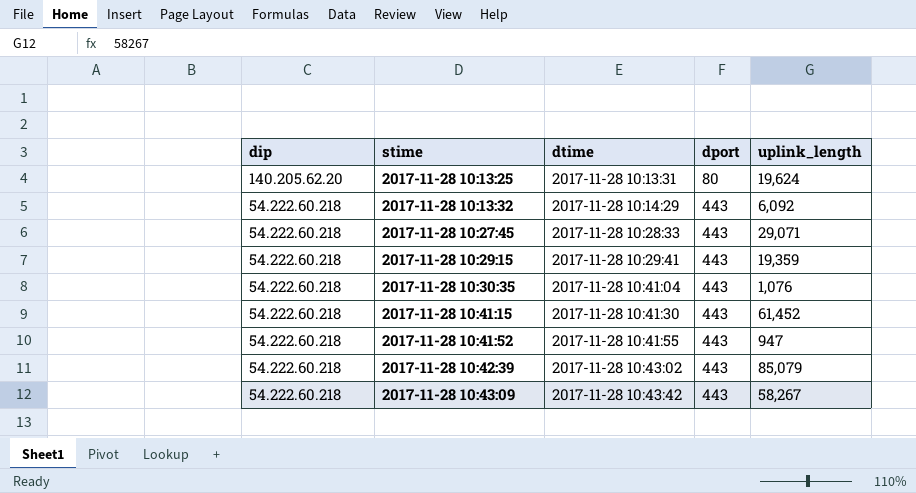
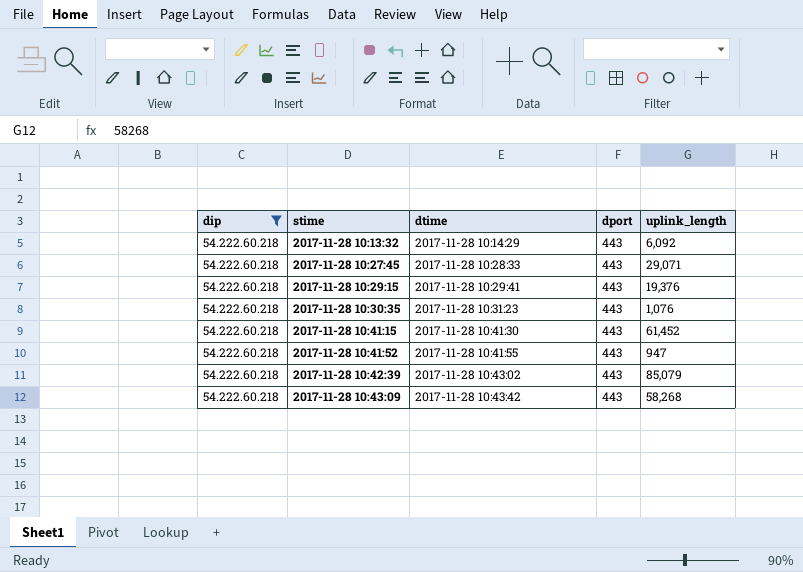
filter: none -> dip = 54.222.60.218
2017-11-28 10:29:15 | uplink_length: 19,359 -> 19,376
2017-11-28 10:30:35 | dtime: 2017-11-28 10:41:04 -> 2017-11-28 10:31:23
2017-11-28 10:43:09 | uplink_length: 58,267 -> 58,268

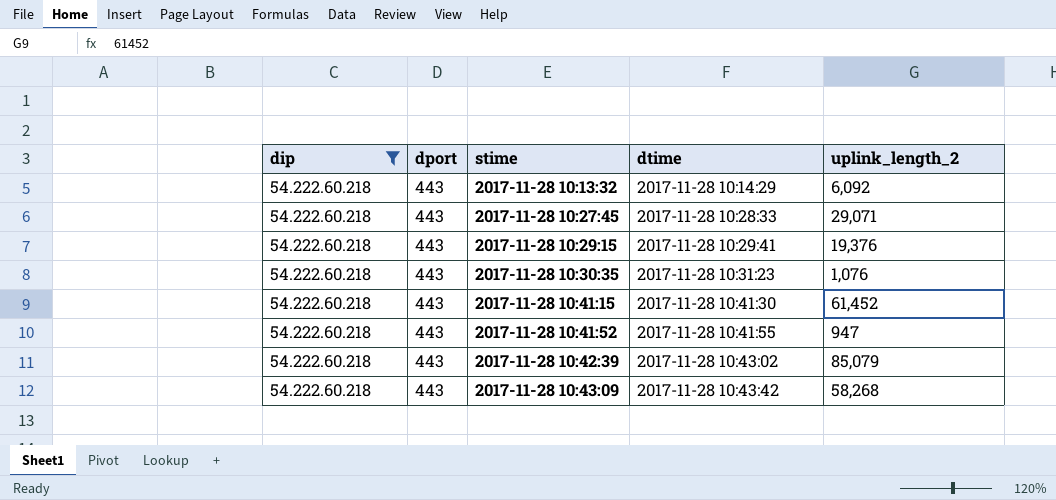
column dport | position: 4 -> 2
column name: uplink_length -> uplink_length_2

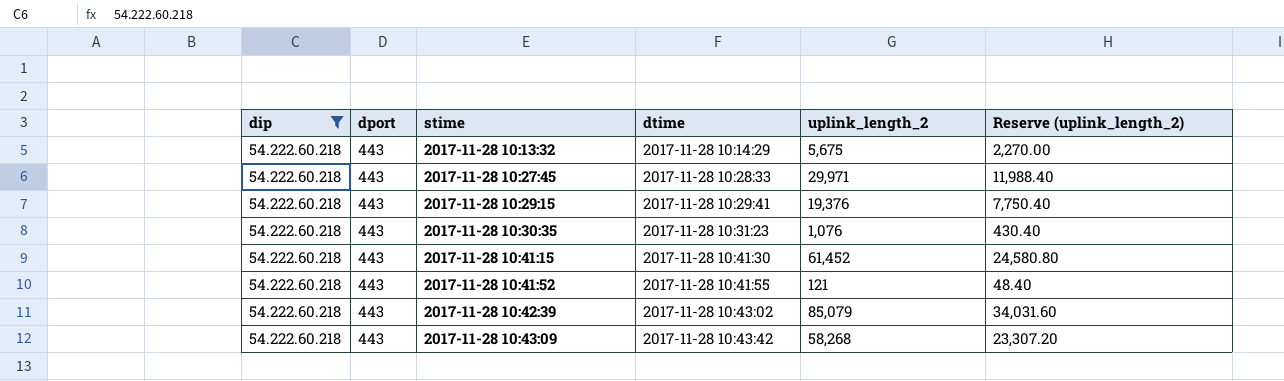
column Reserve (uplink_length_2) | formula: none -> [uplink_length_2] * 0.4
2017-11-28 10:13:32 | uplink_length_2: 6,092 -> 5,675
2017-11-28 10:27:45 | uplink_length_2: 29,071 -> 29,971
2017-11-28 10:41:52 | uplink_length_2: 947 -> 121

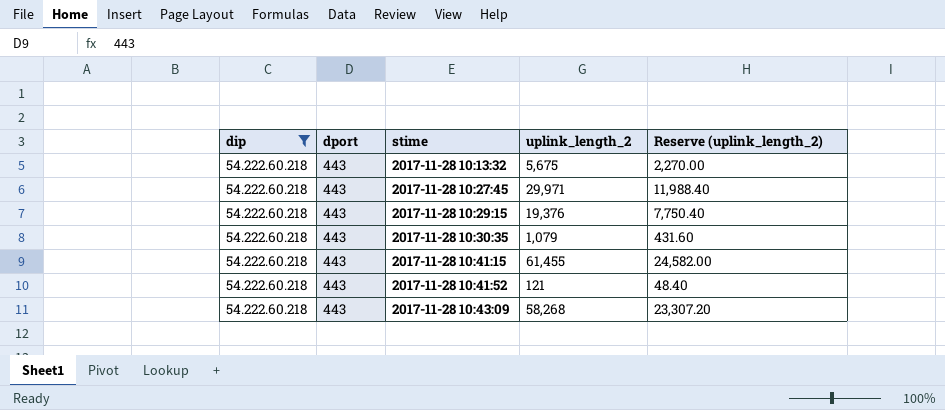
column dtime | position: 4 -> none
row 2017-11-28 10:42:39: 54.222.60.218 | 443 | 2017-11-28 10:43:02 | 85,079 | 34,031.60 -> none
2017-11-28 10:30:35 | uplink_length_2: 1,076 -> 1,079
2017-11-28 10:30:35 | Reserve (uplink_length_2): 430.40 -> 431.60
2017-11-28 10:41:15 | uplink_length_2: 61,452 -> 61,455
2017-11-28 10:41:15 | Reserve (uplink_length_2): 24,580.80 -> 24,582.00

